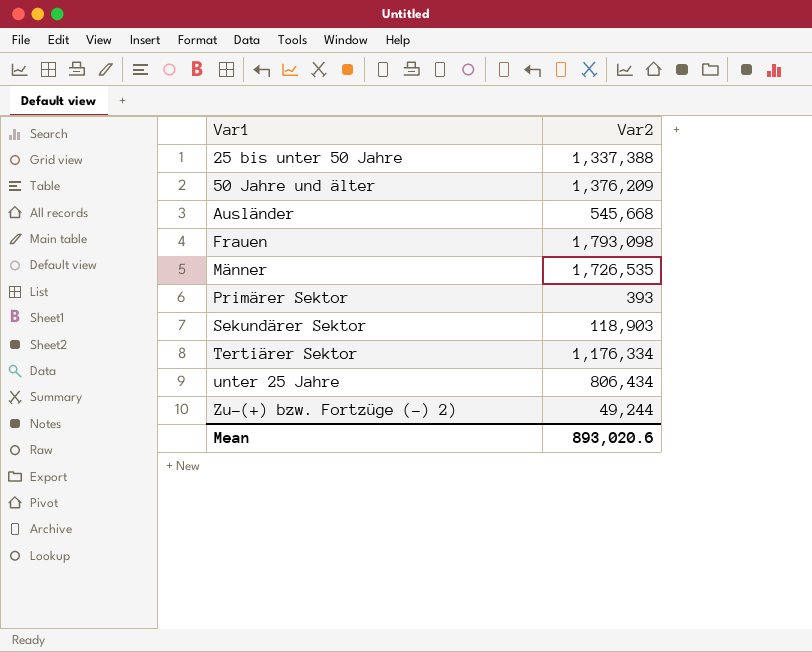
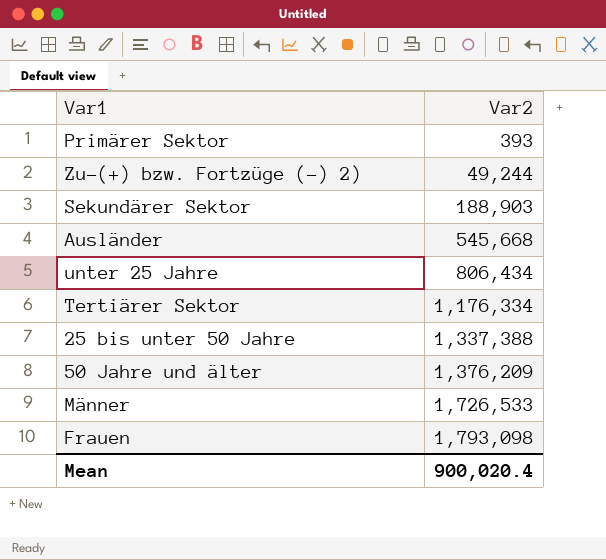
row order: Var1 ascending -> Var2 ascending
Sekundärer Sektor | Var2: 118,903 -> 188,903
Männer | Var2: 1,726,535 -> 1,726,533
Mean | Var2: 893,020.6 -> 900,020.4

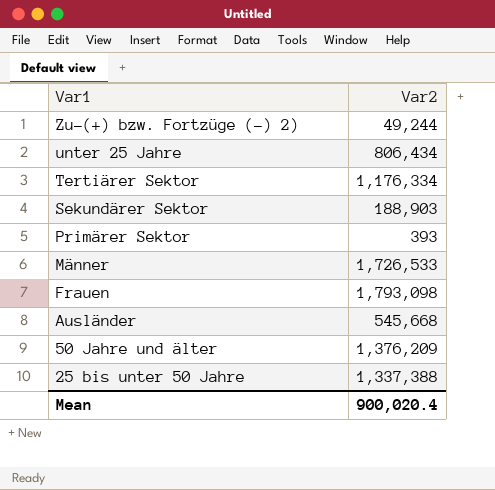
row order: Var2 ascending -> Var1 descending

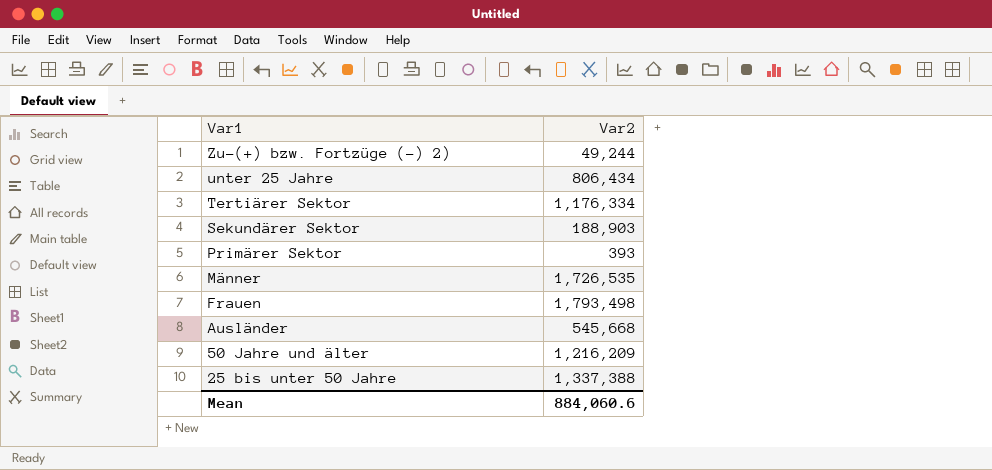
Männer | Var2: 1,726,533 -> 1,726,535
Frauen | Var2: 1,793,098 -> 1,793,498
50 Jahre und älter | Var2: 1,376,209 -> 1,216,209
Mean | Var2: 900,020.4 -> 884,060.6

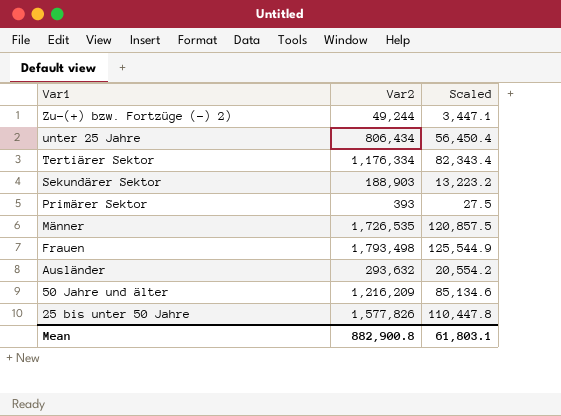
column Scaled | formula: none -> [Var2] * 0.07
Ausländer | Var2: 545,668 -> 293,632
25 bis unter 50 Jahre | Var2: 1,337,388 -> 1,577,826
Mean | Var2: 884,060.6 -> 882,900.8

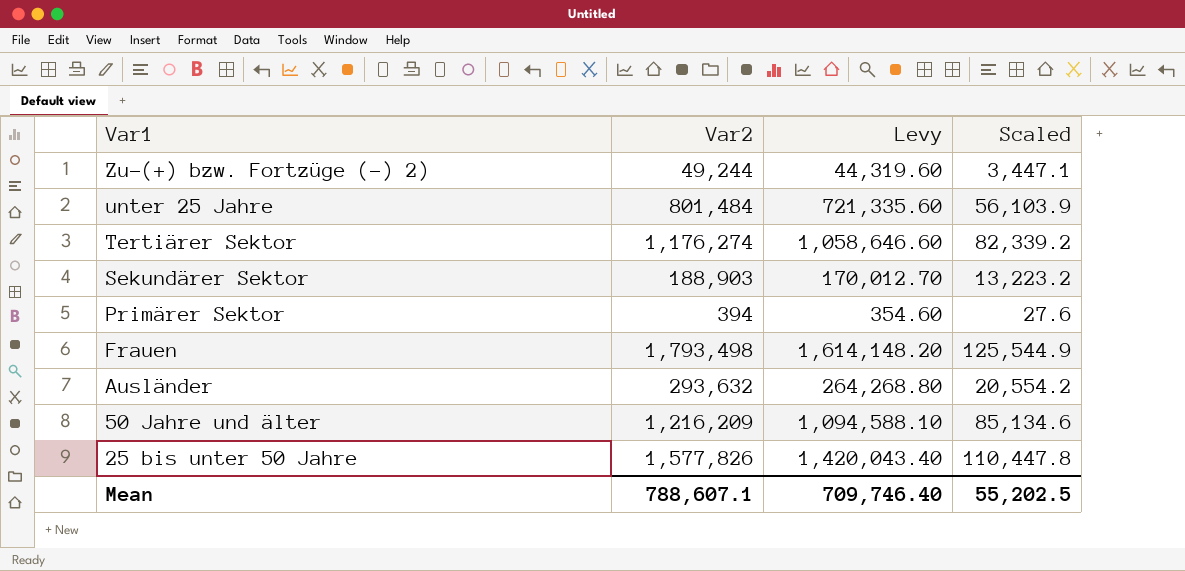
column Levy | formula: none -> [Var2] * 0.9
row Männer: 1,726,535 | 120,857.5 -> none
unter 25 Jahre | Var2: 806,434 -> 801,484
unter 25 Jahre | Scaled: 56,450.4 -> 56,103.9
Tertiärer Sektor | Var2: 1,176,334 -> 1,176,274
Tertiärer Sektor | Scaled: 82,343.4 -> 82,339.2
Primärer Sektor | Var2: 393 -> 394
Primärer Sektor | Scaled: 27.5 -> 27.6
Mean | Var2: 882,900.8 -> 788,607.1
Mean | Scaled: 61,803.1 -> 55,202.5

